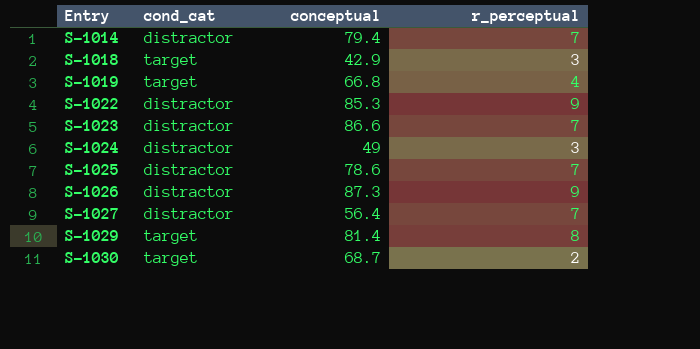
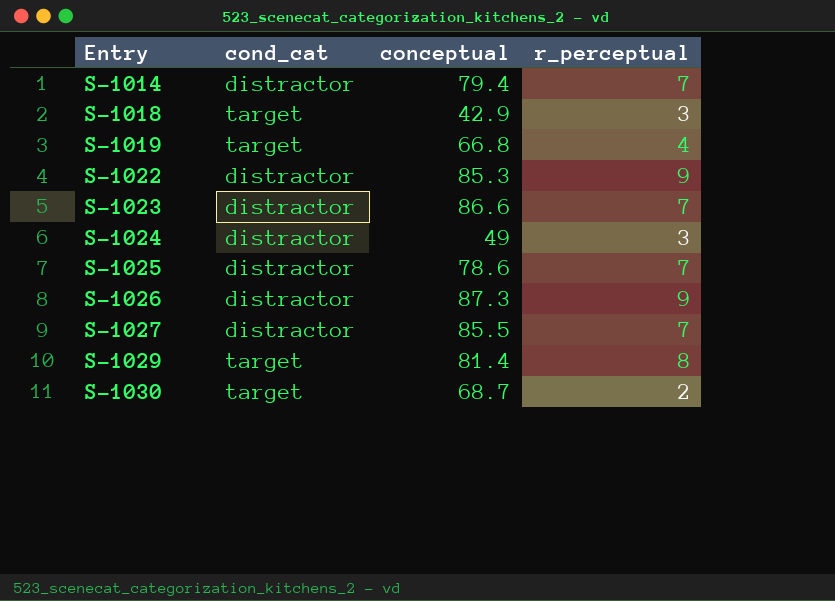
S-1027 | conceptual: 56.4 -> 85.5

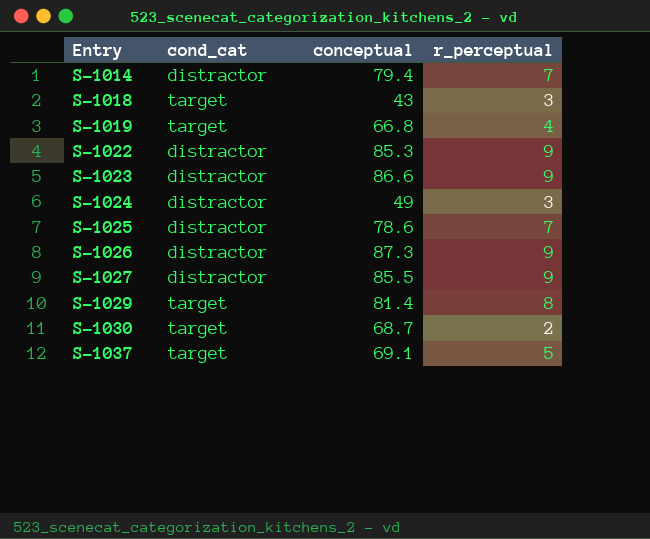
S-1018 | conceptual: 42.9 -> 43
S-1023 | r_perceptual: 7 -> 9
S-1027 | r_perceptual: 7 -> 9
row S-1037: none -> target | 69.1 | 5

